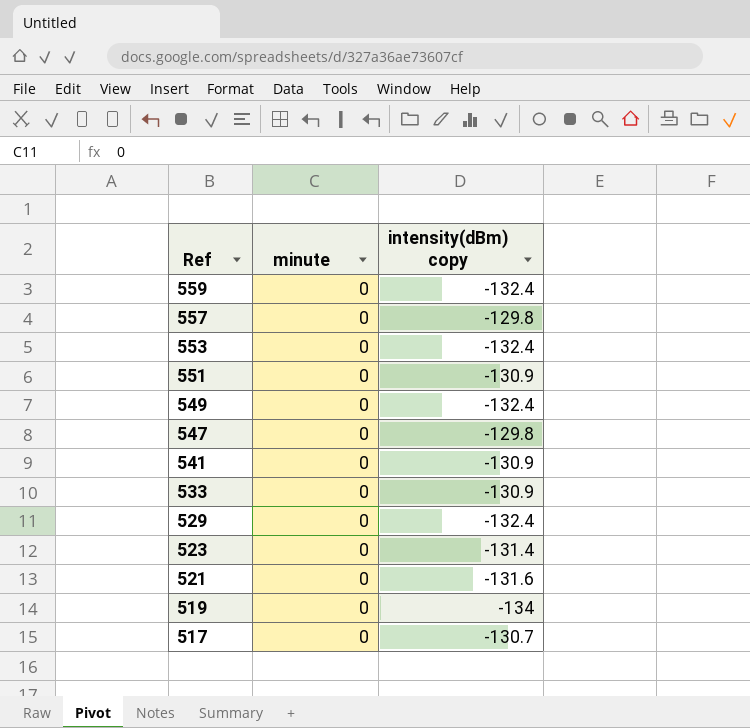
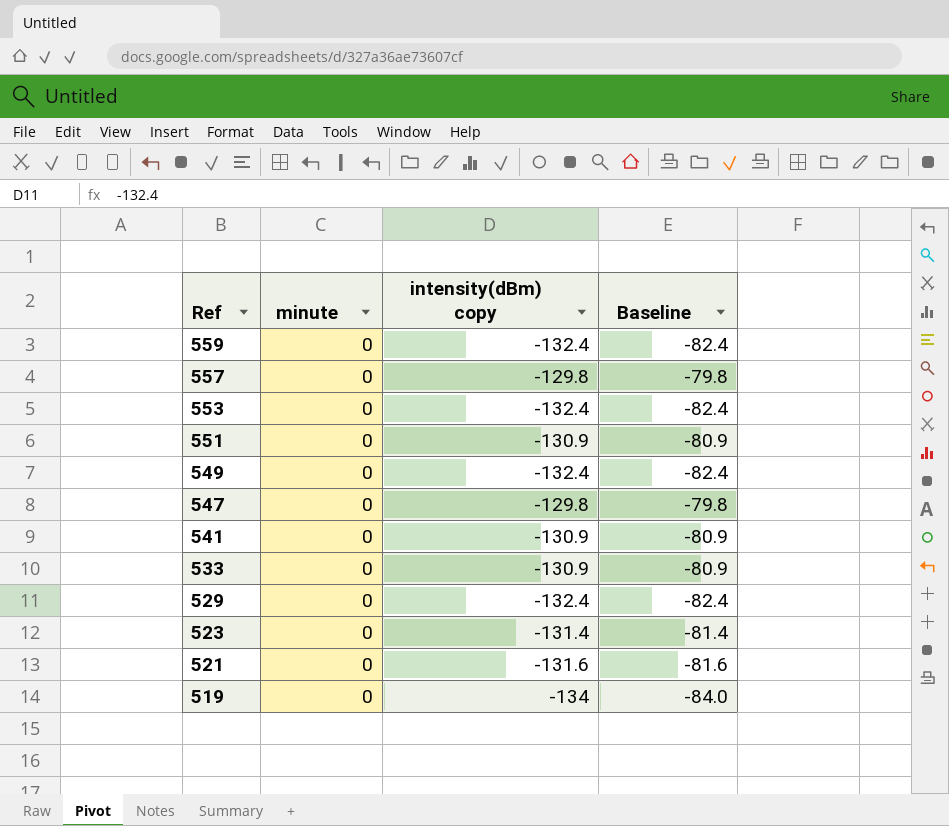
column Baseline | formula: none -> [intensity(dBm) copy] + 50
row 517: 0 | -130.7 -> none

